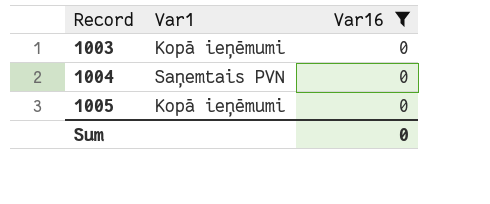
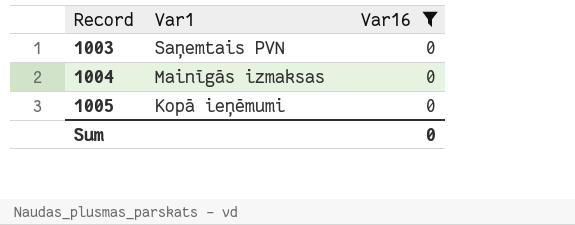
1003 | Var1: Kopā ieņēmumi -> Saņemtais PVN
1004 | Var1: Saņemtais PVN -> Mainīgās izmaksas

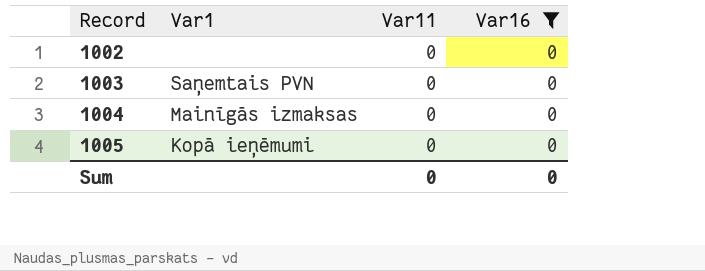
column Var11 | position: none -> 3
row 1002: none -> none | 0 | 0

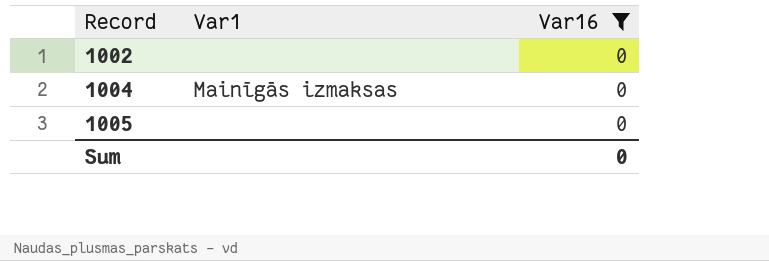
column Var11 | position: 3 -> none
row 1003: Saņemtais PVN | 0 | 0 -> none
1005 | Var1: Kopā ieņēmumi -> none

